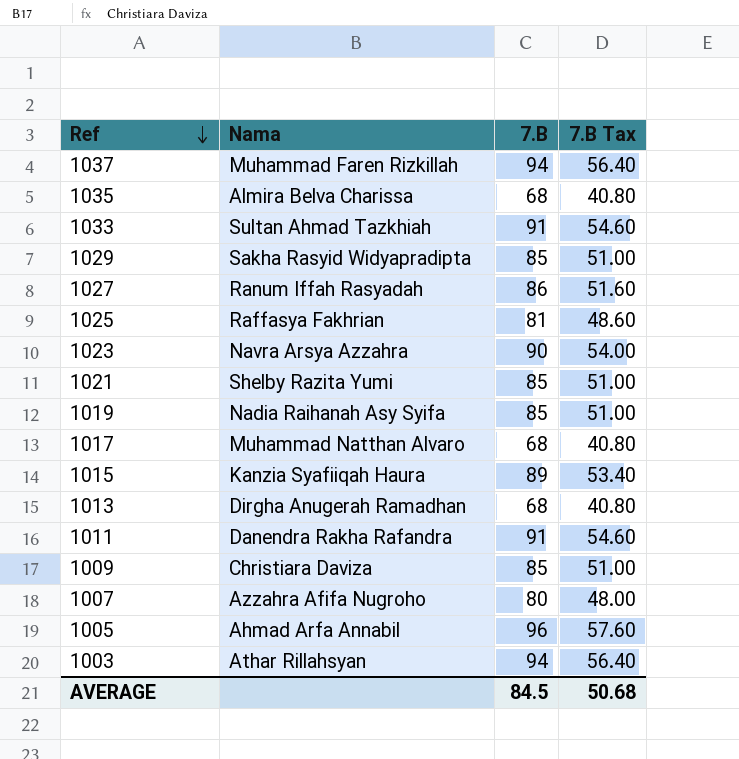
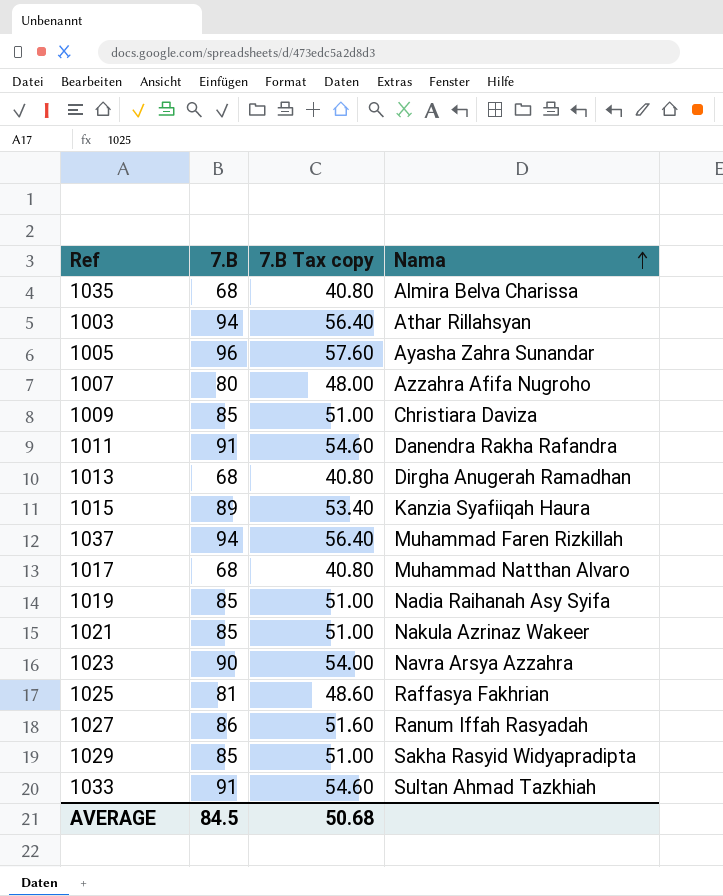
row order: Ref descending -> Nama ascending
column name: 7.B Tax -> 7.B Tax copy
column Nama | position: 2 -> 4
1005 | Nama: Ahmad Arfa Annabil -> Ayasha Zahra Sunandar
1021 | Nama: Shelby Razita Yumi -> Nakula Azrinaz Wakeer

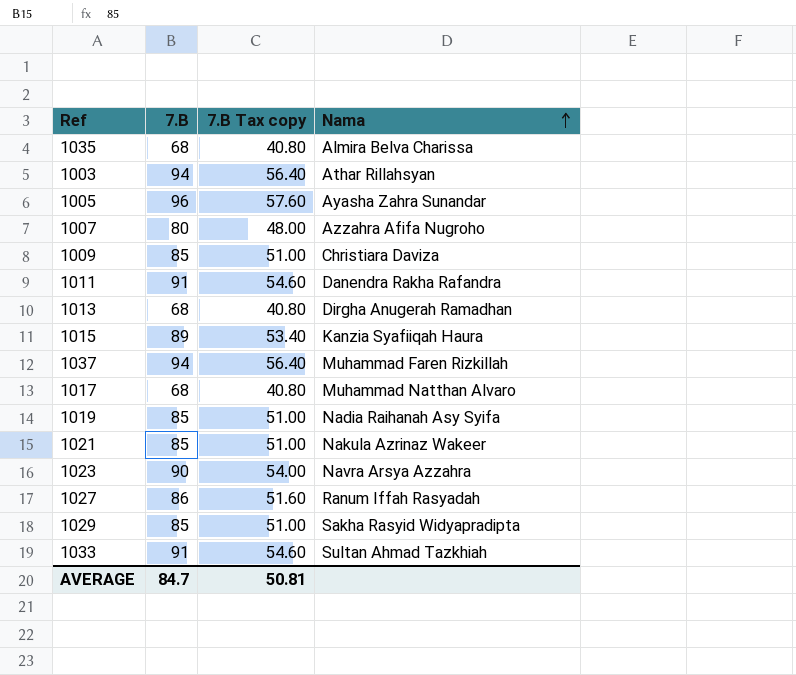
row 1025: 81 | 48.60 | Raffasya Fakhrian -> none
AVERAGE | 7.B: 84.5 -> 84.7
AVERAGE | 7.B Tax copy: 50.68 -> 50.81

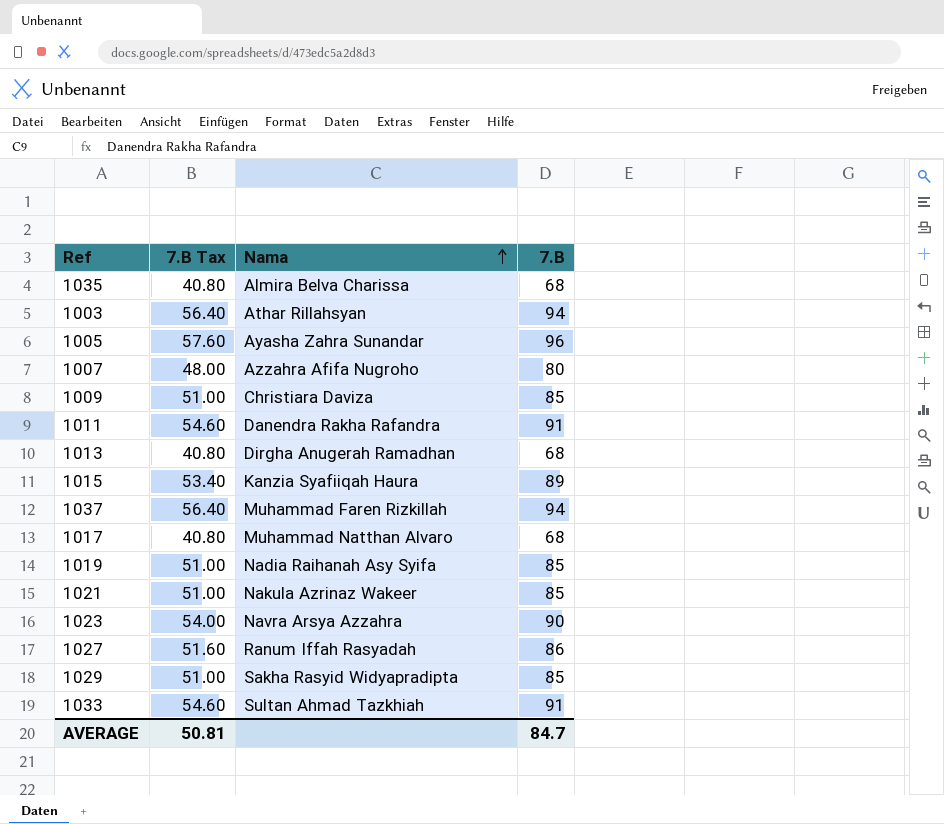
column name: 7.B Tax copy -> 7.B Tax
column 7.B | position: 2 -> 4

